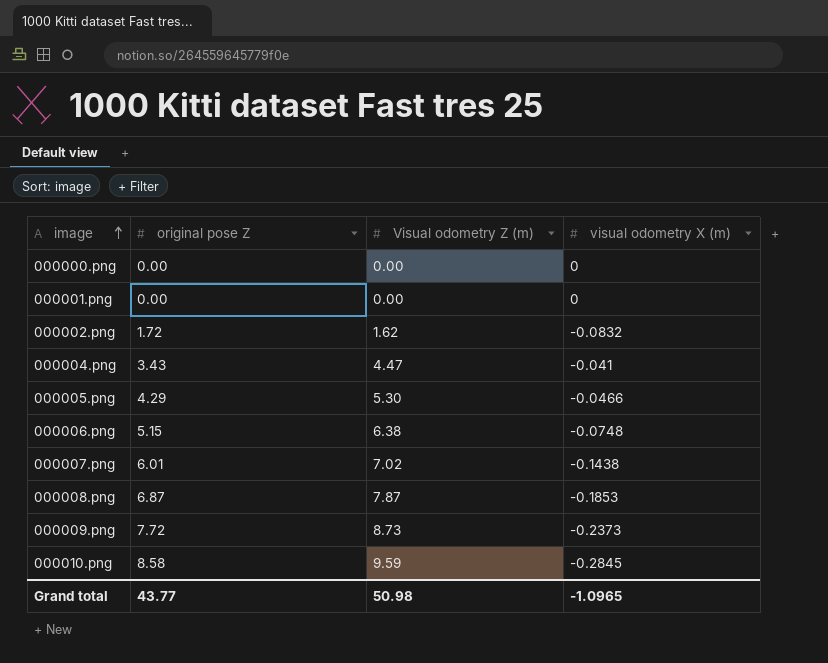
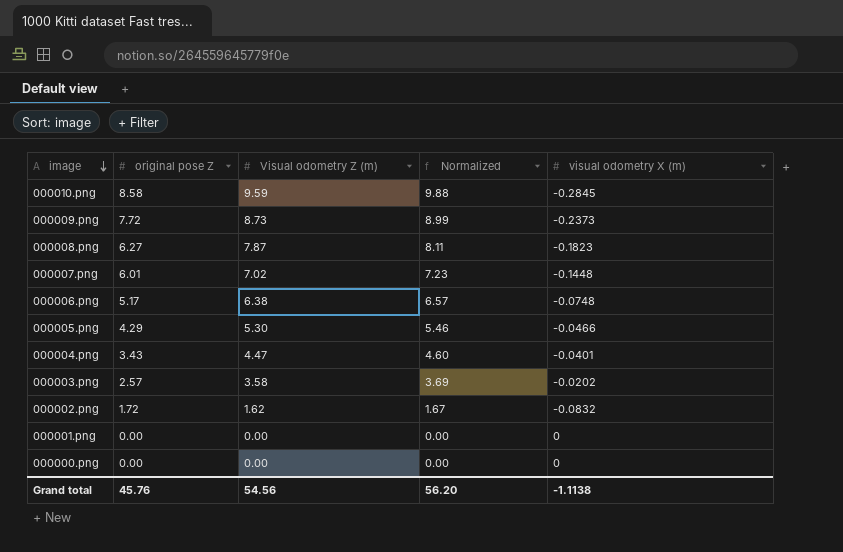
row order: image ascending -> image descending
column Normalized | formula: none -> [Visual odometry Z (m)] * 1.03
000008.png | original pose Z: 6.87 -> 6.27
000008.png | visual odometry X (m): -0.1853 -> -0.1823
000007.png | visual odometry X (m): -0.1438 -> -0.1448
000006.png | original pose Z: 5.15 -> 5.17
000004.png | visual odometry X (m): -0.041 -> -0.0401
row 000003.png: none -> 2.57 | 3.58 | 3.69 | -0.0202
Grand total | original pose Z: 43.77 -> 45.76
Grand total | Visual odometry Z (m): 50.98 -> 54.56
Grand total | visual odometry X (m): -1.0965 -> -1.1138

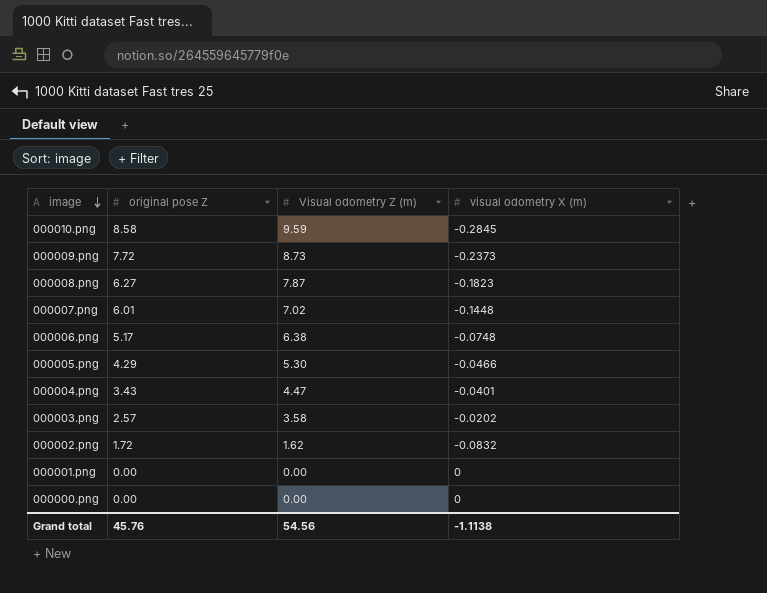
column Normalized | formula: [Visual odometry Z (m)] * 1.03 -> none

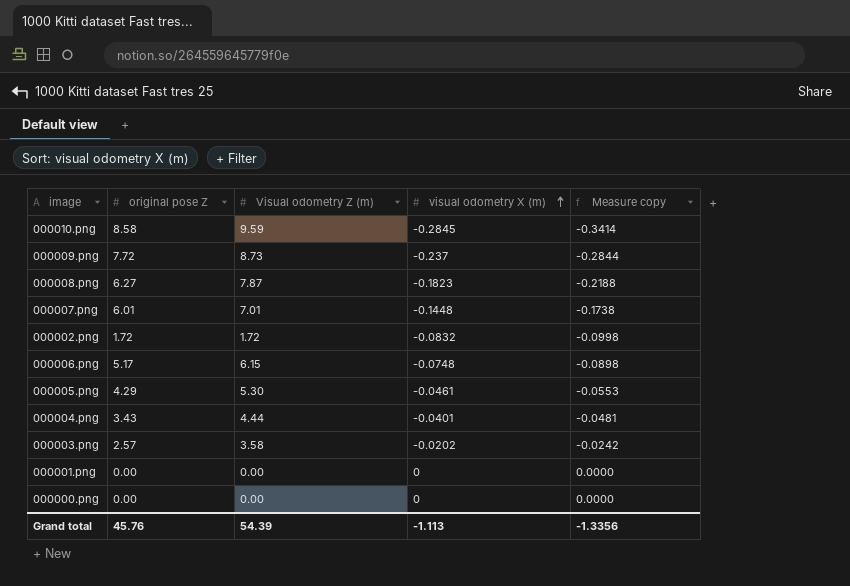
row order: image descending -> visual odometry X (m) ascending
column Measure copy | formula: none -> [visual odometry X (m)] * 1.2
000009.png | visual odometry X (m): -0.2373 -> -0.237
000007.png | Visual odometry Z (m): 7.02 -> 7.01
000002.png | Visual odometry Z (m): 1.62 -> 1.72
000006.png | Visual odometry Z (m): 6.38 -> 6.15
000005.png | visual odometry X (m): -0.0466 -> -0.0461
000004.png | Visual odometry Z (m): 4.47 -> 4.44
Grand total | Visual odometry Z (m): 54.56 -> 54.39
Grand total | visual odometry X (m): -1.1138 -> -1.113

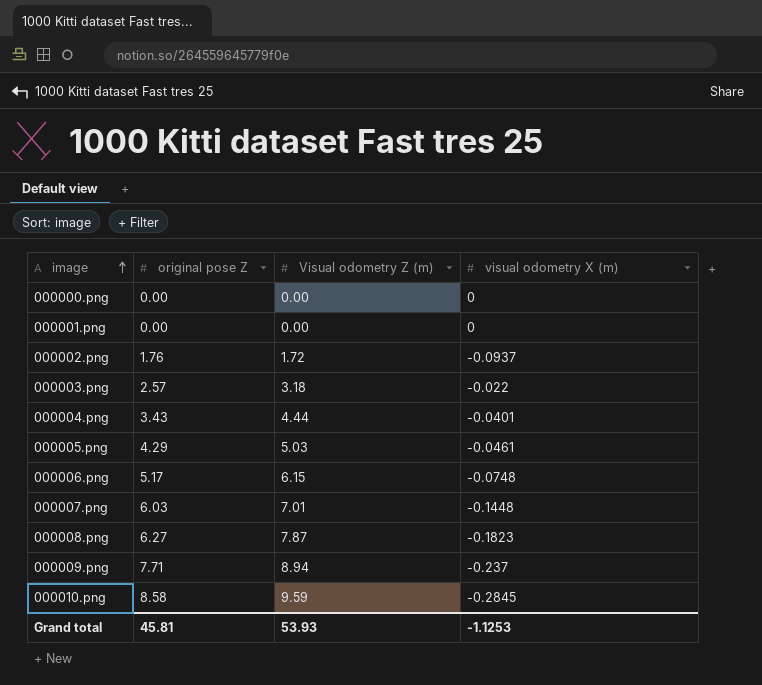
row order: visual odometry X (m) ascending -> image ascending
column Measure copy | formula: [visual odometry X (m)] * 1.2 -> none
000002.png | original pose Z: 1.72 -> 1.76
000002.png | visual odometry X (m): -0.0832 -> -0.0937
000003.png | Visual odometry Z (m): 3.58 -> 3.18
000003.png | visual odometry X (m): -0.0202 -> -0.022
000005.png | Visual odometry Z (m): 5.30 -> 5.03
000007.png | original pose Z: 6.01 -> 6.03
000009.png | original pose Z: 7.72 -> 7.71
000009.png | Visual odometry Z (m): 8.73 -> 8.94
Grand total | original pose Z: 45.76 -> 45.81
Grand total | Visual odometry Z (m): 54.39 -> 53.93
Grand total | visual odometry X (m): -1.113 -> -1.1253

